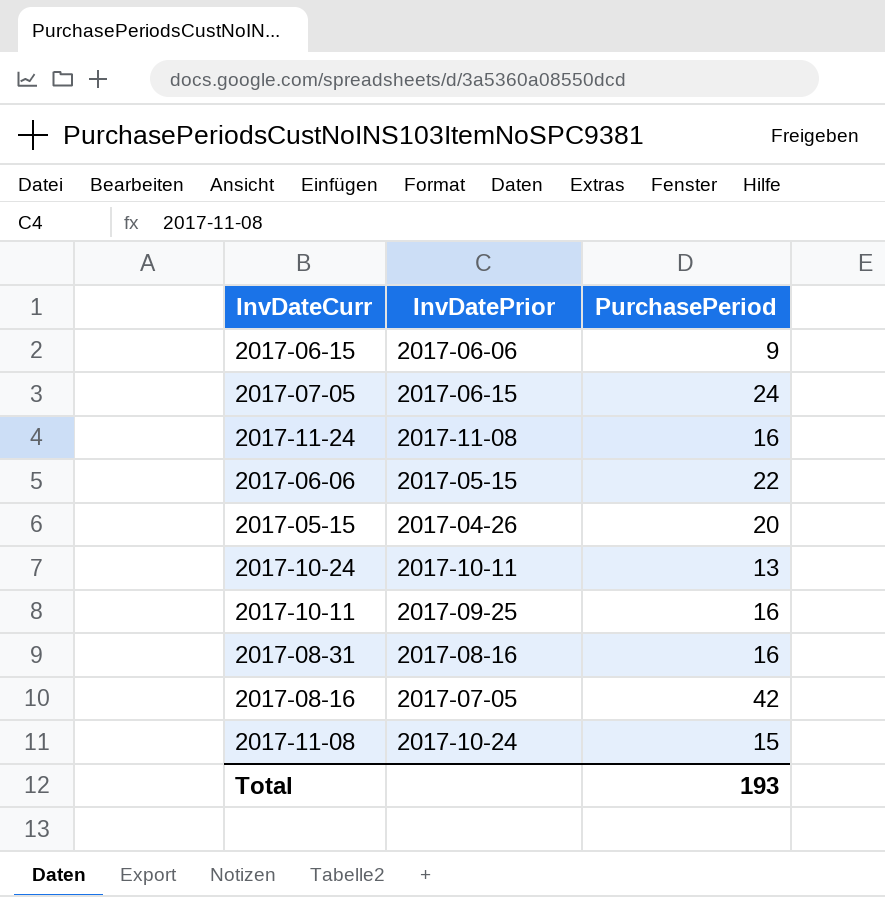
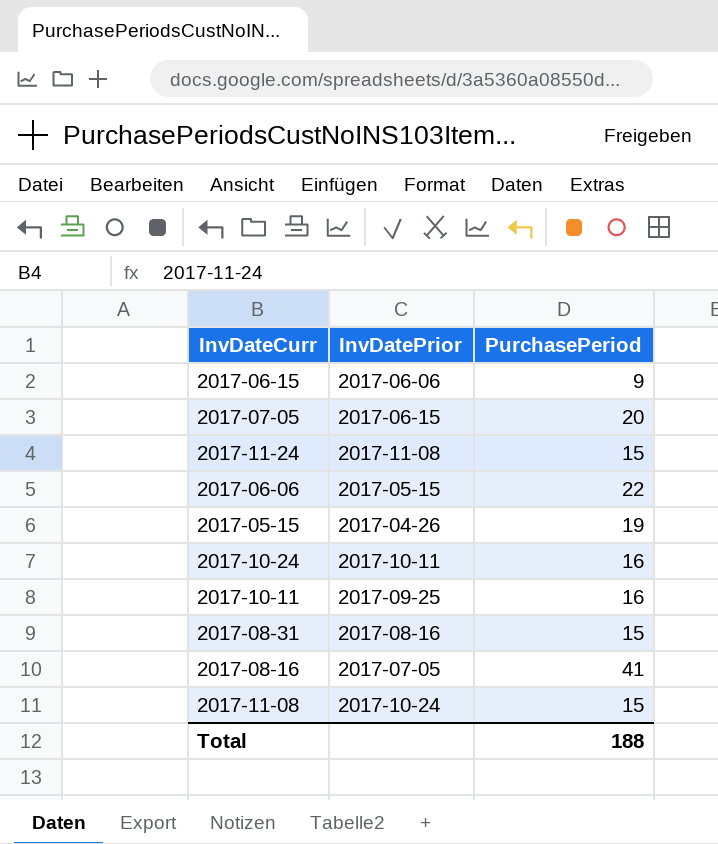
2017-07-05 | PurchasePeriod: 24 -> 20
2017-11-24 | PurchasePeriod: 16 -> 15
2017-05-15 | PurchasePeriod: 20 -> 19
2017-10-24 | PurchasePeriod: 13 -> 16
2017-08-31 | PurchasePeriod: 16 -> 15
2017-08-16 | PurchasePeriod: 42 -> 41
Total | PurchasePeriod: 193 -> 188

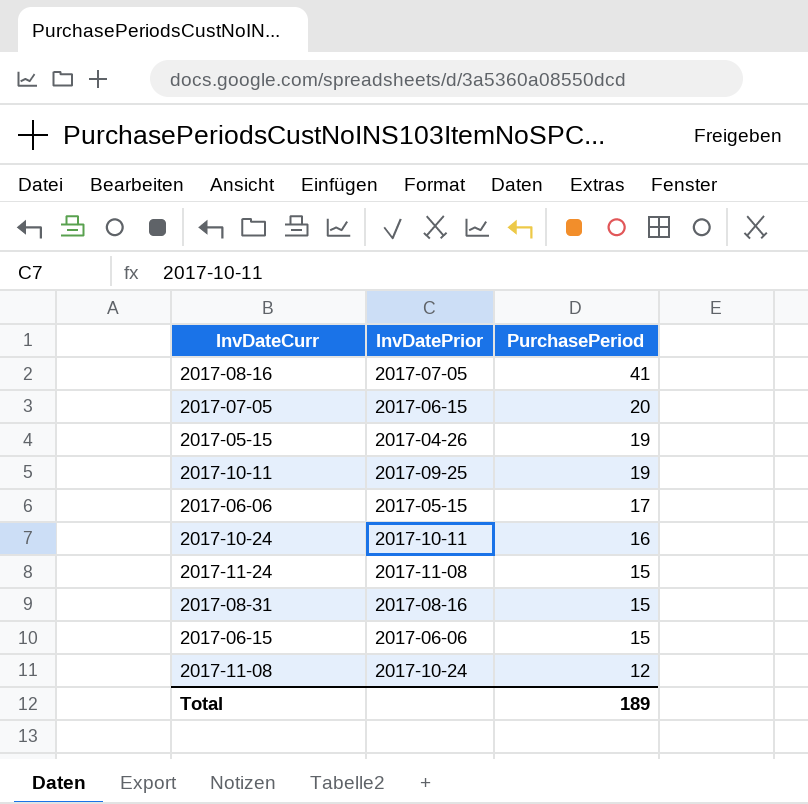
row order: none -> PurchasePeriod descending
2017-10-11 | PurchasePeriod: 16 -> 19
2017-06-06 | PurchasePeriod: 22 -> 17
2017-06-15 | PurchasePeriod: 9 -> 15
2017-11-08 | PurchasePeriod: 15 -> 12
Total | PurchasePeriod: 188 -> 189

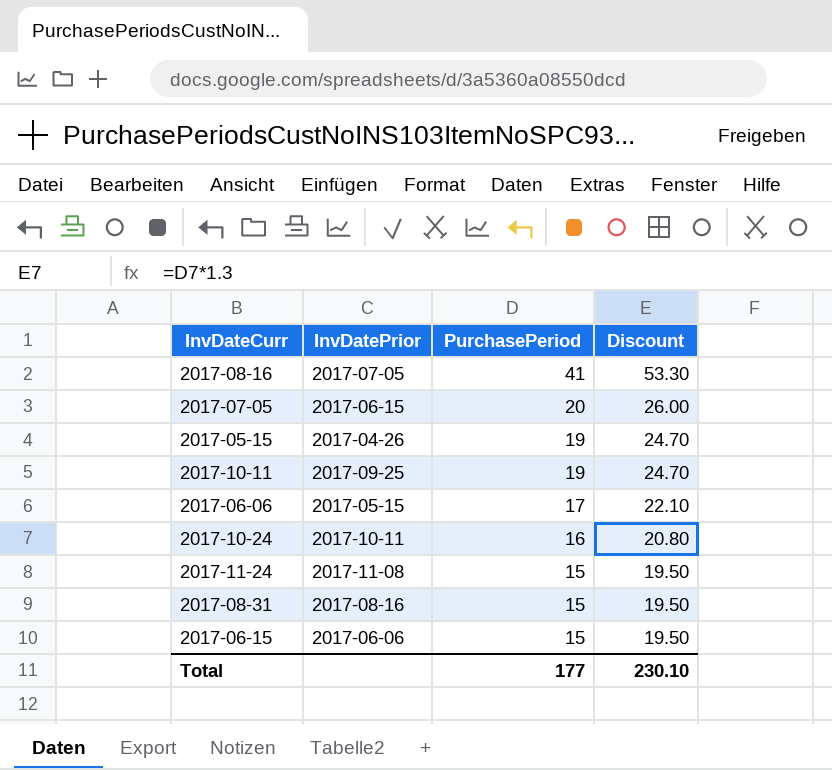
column Discount | formula: none -> [PurchasePeriod] * 1.3
row 2017-11-08: 2017-10-24 | 12 -> none
Total | PurchasePeriod: 189 -> 177

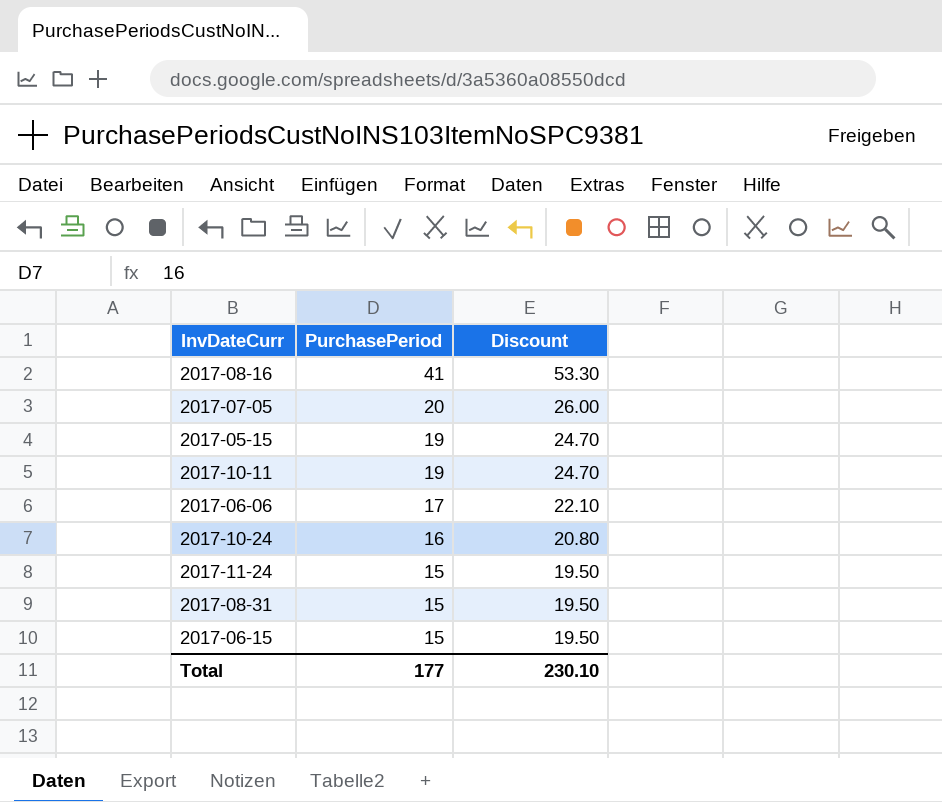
column InvDatePrior | position: 2 -> none

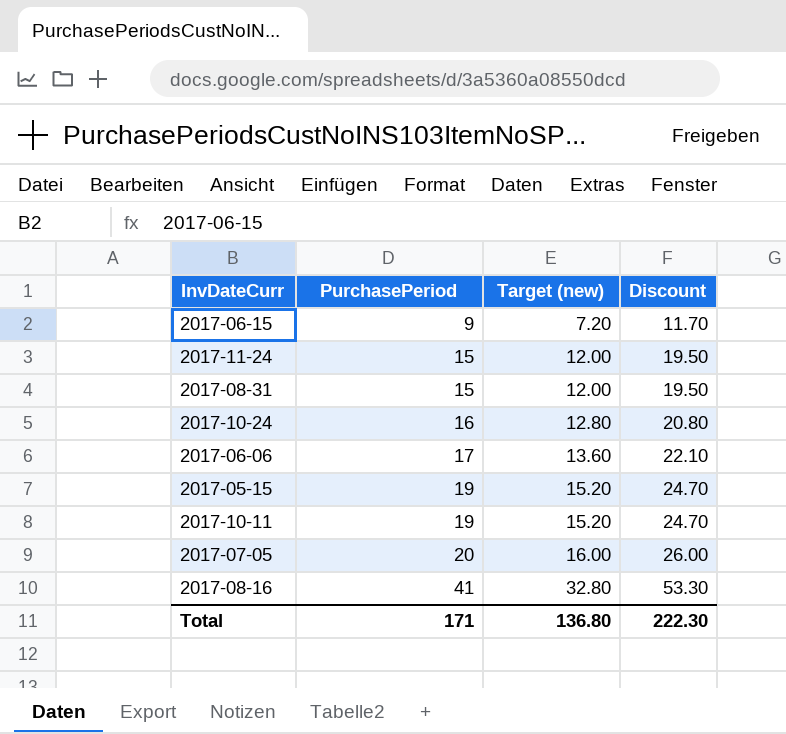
row order: PurchasePeriod descending -> PurchasePeriod ascending
column Target (new) | formula: none -> [PurchasePeriod] * 0.8
2017-06-15 | PurchasePeriod: 15 -> 9
2017-06-15 | Discount: 19.50 -> 11.70
Total | PurchasePeriod: 177 -> 171
Total | Discount: 230.10 -> 222.30

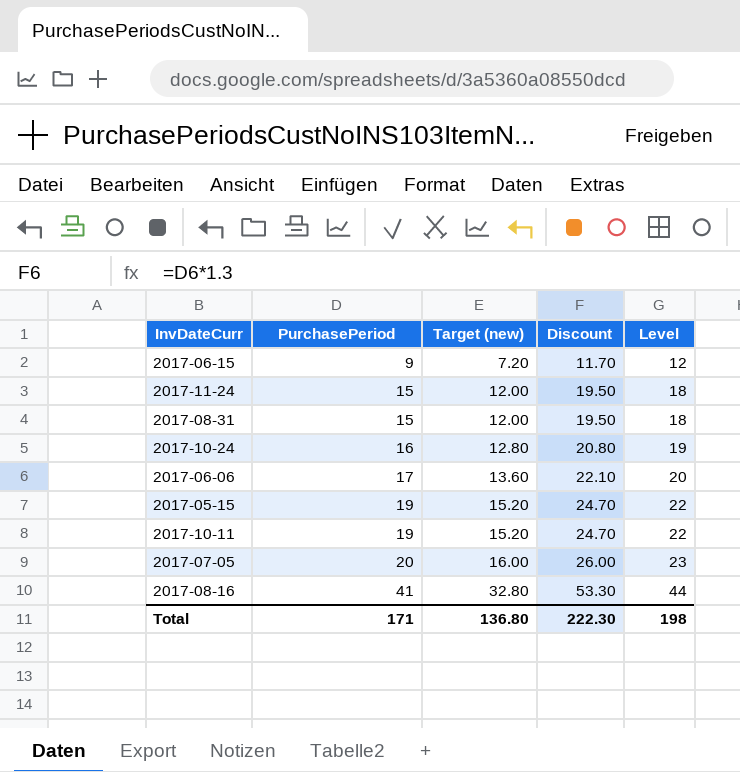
column Level | formula: none -> [PurchasePeriod] + 3

